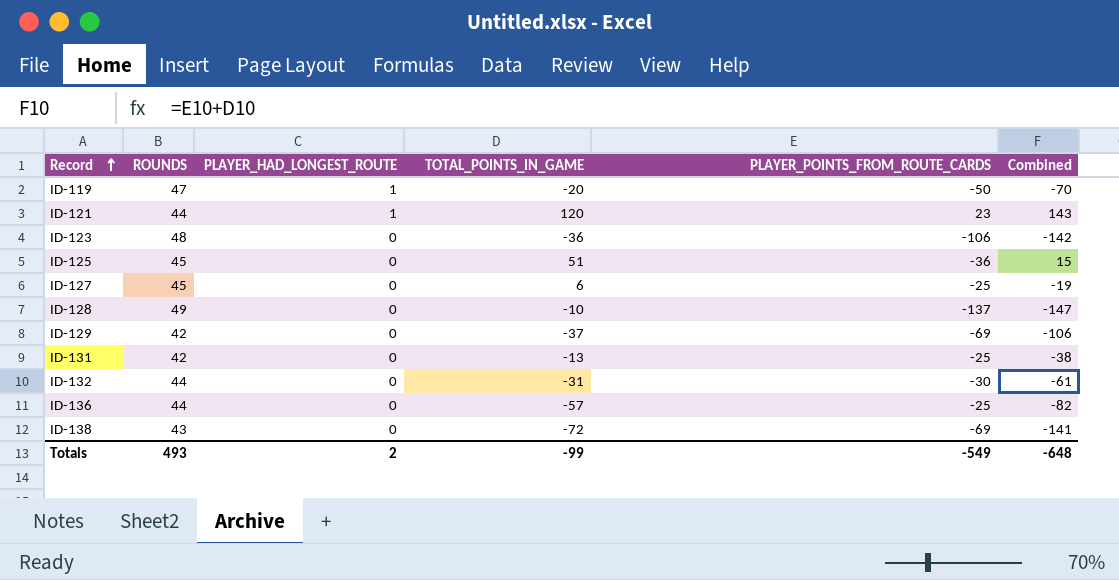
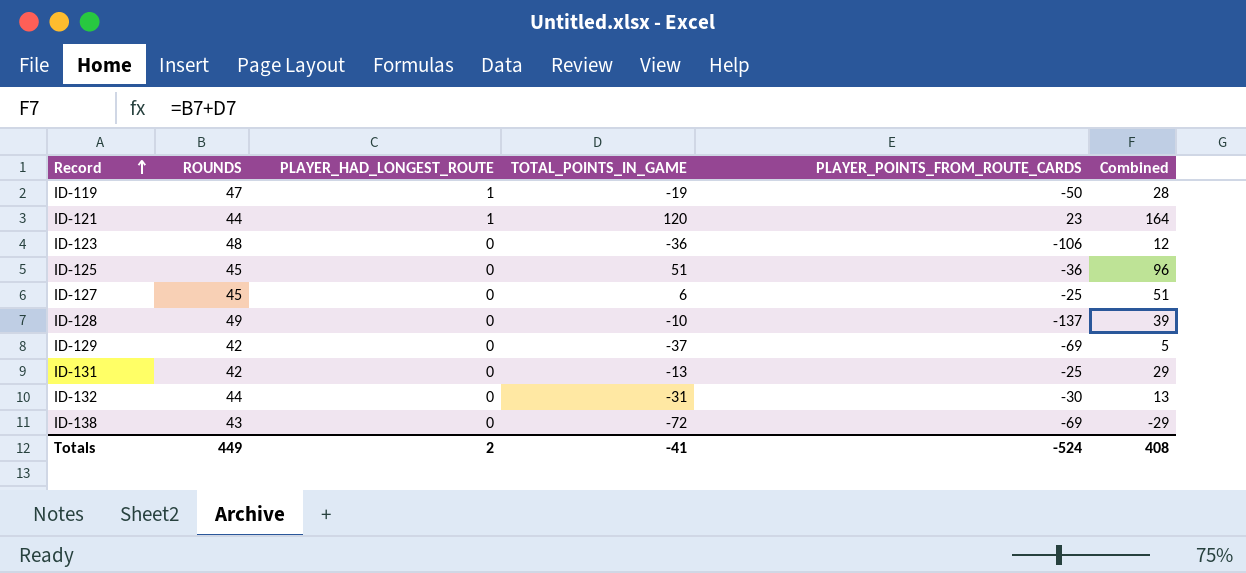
column Combined | formula: [TOTAL_POINTS_IN_GAME] + [PLAYER_POINTS_FROM_ROUTE_CARDS] -> [ROUNDS] + [TOTAL_POINTS_IN_GAME]
row ID-136: 44 | 0 | -57 | -25 | -82 -> none
ID-119 | TOTAL_POINTS_IN_GAME: -20 -> -19
Totals | ROUNDS: 493 -> 449
Totals | TOTAL_POINTS_IN_GAME: -99 -> -41
Totals | PLAYER_POINTS_FROM_ROUTE_CARDS: -549 -> -524
Totals | Combined: -648 -> 408

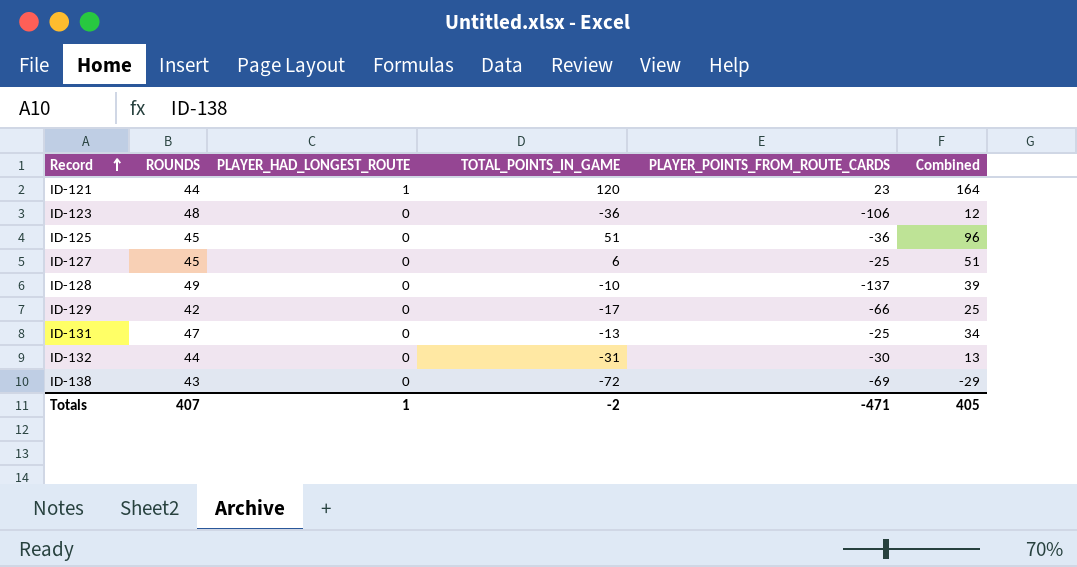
row ID-119: 47 | 1 | -19 | -50 | 28 -> none
ID-129 | TOTAL_POINTS_IN_GAME: -37 -> -17
ID-129 | PLAYER_POINTS_FROM_ROUTE_CARDS: -69 -> -66
ID-129 | Combined: 5 -> 25
ID-131 | ROUNDS: 42 -> 47
ID-131 | Combined: 29 -> 34
Totals | ROUNDS: 449 -> 407
Totals | PLAYER_HAD_LONGEST_ROUTE: 2 -> 1
Totals | TOTAL_POINTS_IN_GAME: -41 -> -2
Totals | PLAYER_POINTS_FROM_ROUTE_CARDS: -524 -> -471
Totals | Combined: 408 -> 405

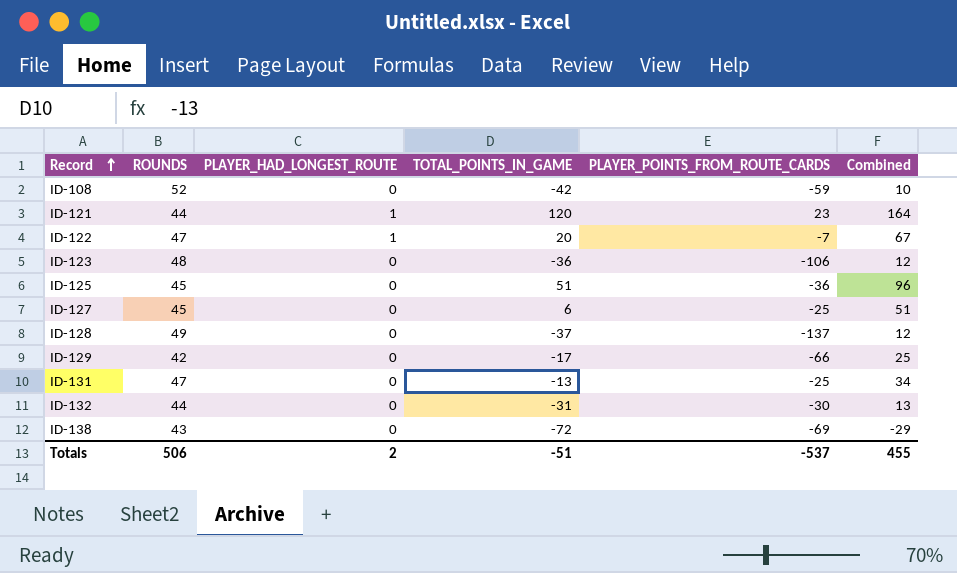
row ID-108: none -> 52 | 0 | -42 | -59 | 10
row ID-122: none -> 47 | 1 | 20 | -7 | 67
ID-128 | TOTAL_POINTS_IN_GAME: -10 -> -37
ID-128 | Combined: 39 -> 12
Totals | ROUNDS: 407 -> 506
Totals | PLAYER_HAD_LONGEST_ROUTE: 1 -> 2
Totals | TOTAL_POINTS_IN_GAME: -2 -> -51
Totals | PLAYER_POINTS_FROM_ROUTE_CARDS: -471 -> -537
Totals | Combined: 405 -> 455

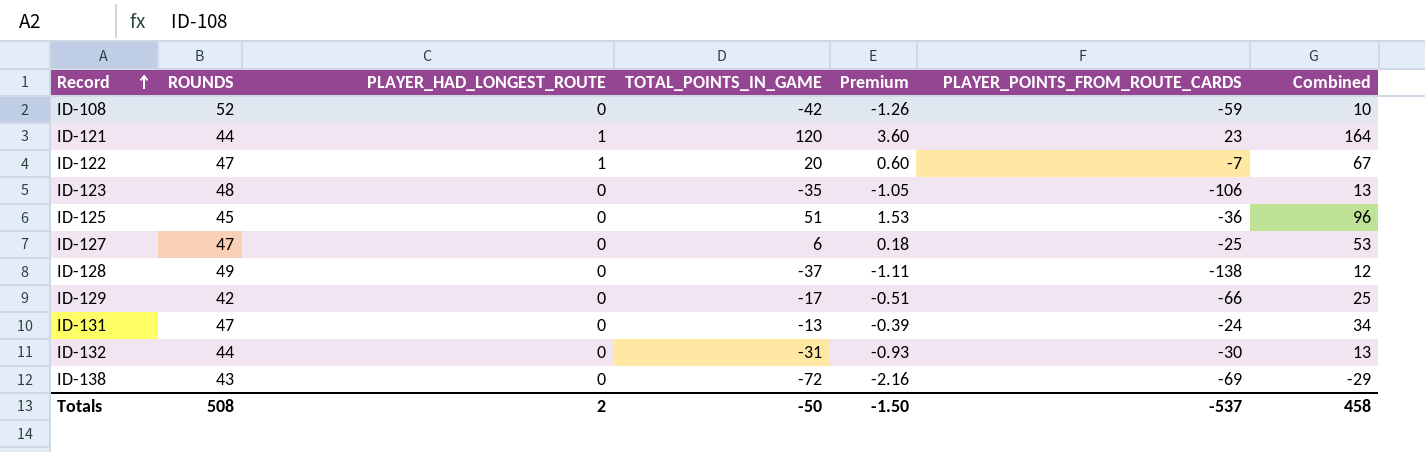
column Premium | formula: none -> [TOTAL_POINTS_IN_GAME] * 0.03
ID-123 | TOTAL_POINTS_IN_GAME: -36 -> -35
ID-123 | Combined: 12 -> 13
ID-127 | ROUNDS: 45 -> 47
ID-127 | Combined: 51 -> 53
ID-128 | PLAYER_POINTS_FROM_ROUTE_CARDS: -137 -> -138
ID-131 | PLAYER_POINTS_FROM_ROUTE_CARDS: -25 -> -24
Totals | ROUNDS: 506 -> 508
Totals | TOTAL_POINTS_IN_GAME: -51 -> -50
Totals | Combined: 455 -> 458

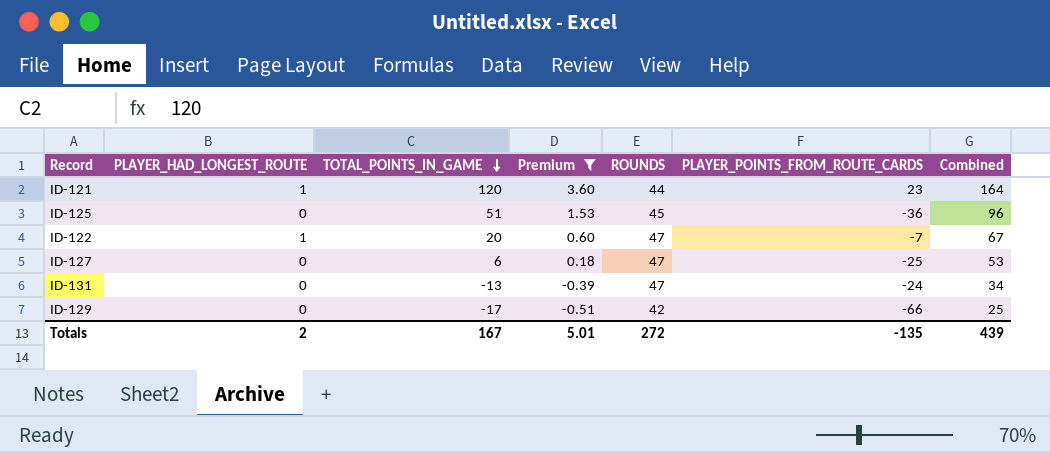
filter: none -> Premium >= -0.51
row order: Record ascending -> TOTAL_POINTS_IN_GAME descending
column ROUNDS | position: 2 -> 5
Totals | TOTAL_POINTS_IN_GAME: -50 -> 167
Totals | Premium: -1.50 -> 5.01
Totals | ROUNDS: 508 -> 272
Totals | PLAYER_POINTS_FROM_ROUTE_CARDS: -537 -> -135
Totals | Combined: 458 -> 439

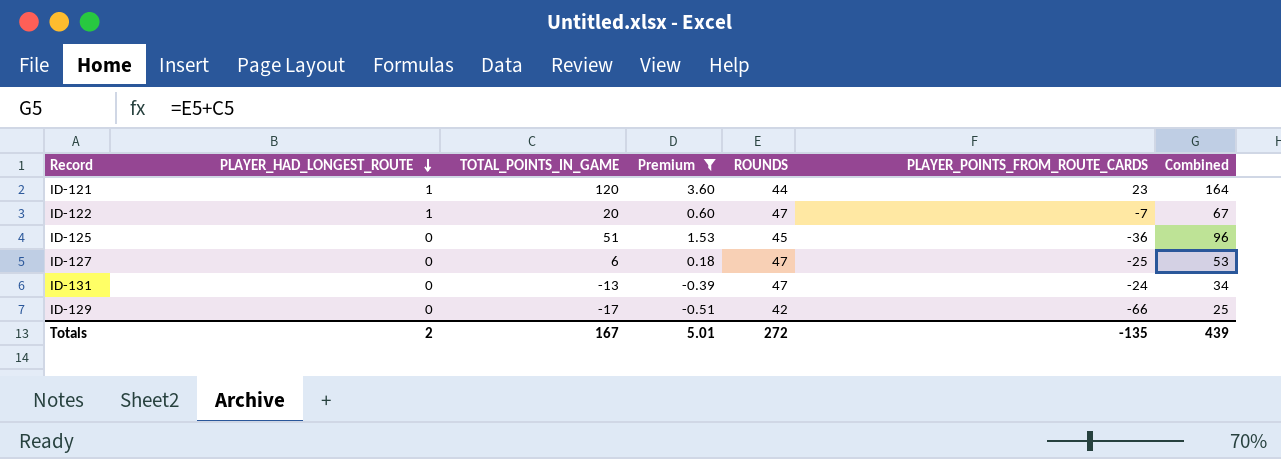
row order: TOTAL_POINTS_IN_GAME descending -> PLAYER_HAD_LONGEST_ROUTE descending

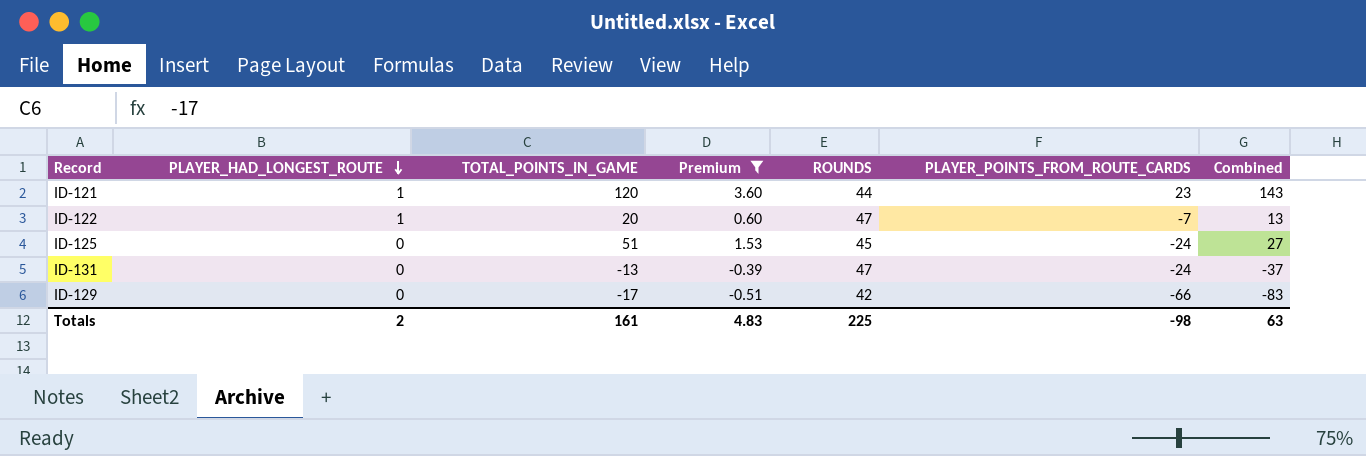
column Combined | formula: [TOTAL_POINTS_IN_GAME] + [ROUNDS] -> [TOTAL_POINTS_IN_GAME] + [PLAYER_POINTS_FROM_ROUTE_CARDS]
row ID-127: 0 | 6 | 0.18 | 47 | -25 | 53 -> none
ID-125 | PLAYER_POINTS_FROM_ROUTE_CARDS: -36 -> -24
Totals | TOTAL_POINTS_IN_GAME: 167 -> 161
Totals | Premium: 5.01 -> 4.83
Totals | ROUNDS: 272 -> 225
Totals | PLAYER_POINTS_FROM_ROUTE_CARDS: -135 -> -98
Totals | Combined: 439 -> 63

